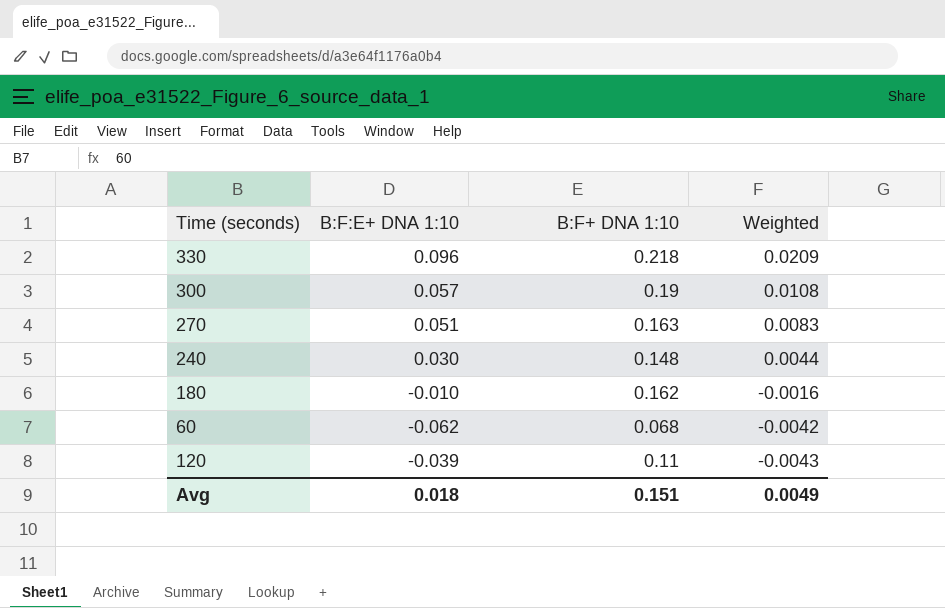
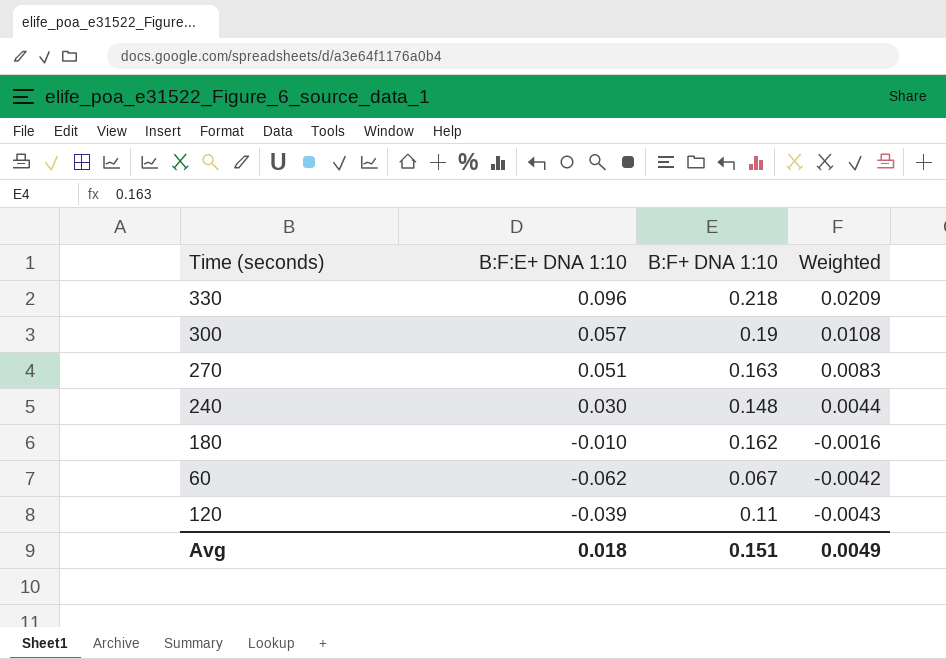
60 | B:F+ DNA 1:10: 0.068 -> 0.067

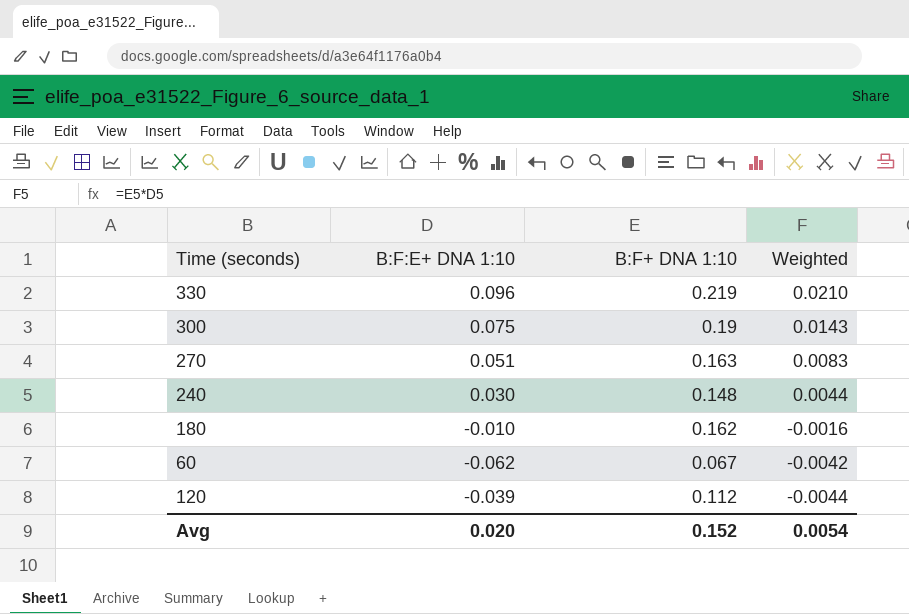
330 | B:F+ DNA 1:10: 0.218 -> 0.219
330 | Weighted: 0.0209 -> 0.0210
300 | B:F:E+ DNA 1:10: 0.057 -> 0.075
300 | Weighted: 0.0108 -> 0.0143
120 | B:F+ DNA 1:10: 0.11 -> 0.112
120 | Weighted: -0.0043 -> -0.0044
Avg | B:F:E+ DNA 1:10: 0.018 -> 0.020
Avg | B:F+ DNA 1:10: 0.151 -> 0.152
Avg | Weighted: 0.0049 -> 0.0054

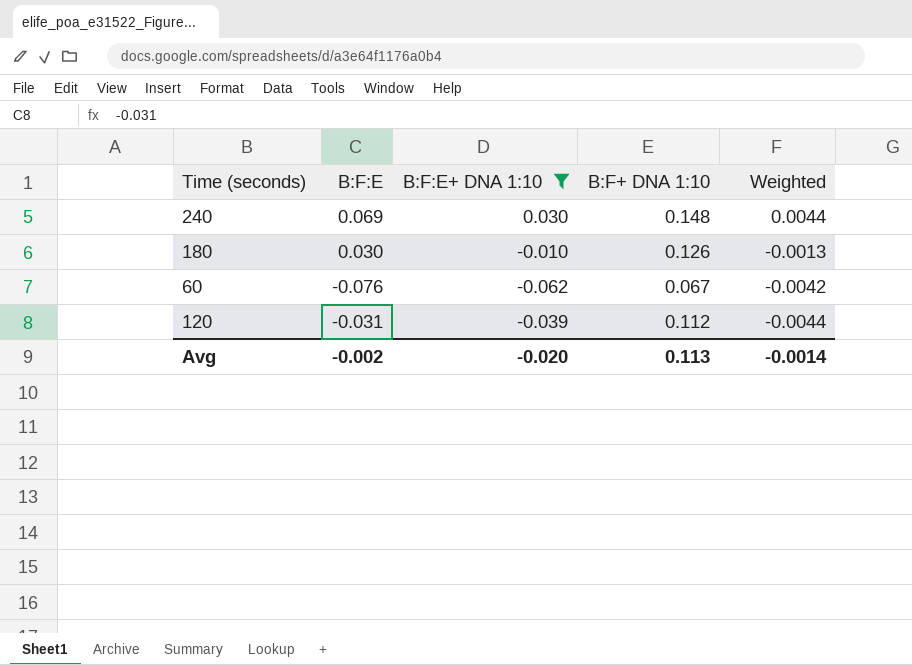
filter: none -> B:F:E+ DNA 1:10 <= 0.030
column B:F:E | position: none -> 2
180 | B:F+ DNA 1:10: 0.162 -> 0.126
180 | Weighted: -0.0016 -> -0.0013
Avg | B:F:E+ DNA 1:10: 0.020 -> -0.020
Avg | B:F+ DNA 1:10: 0.152 -> 0.113
Avg | Weighted: 0.0054 -> -0.0014

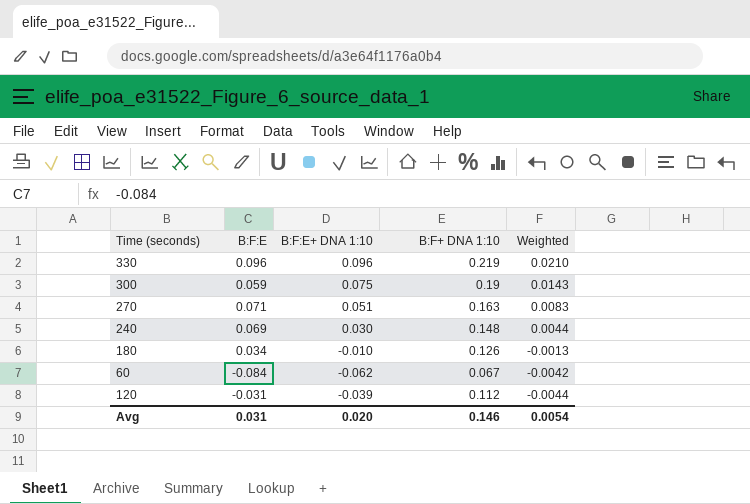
filter: B:F:E+ DNA 1:10 <= 0.030 -> none
180 | B:F:E: 0.030 -> 0.034
60 | B:F:E: -0.076 -> -0.084
Avg | B:F:E: -0.002 -> 0.031
Avg | B:F:E+ DNA 1:10: -0.020 -> 0.020
Avg | B:F+ DNA 1:10: 0.113 -> 0.146
Avg | Weighted: -0.0014 -> 0.0054

